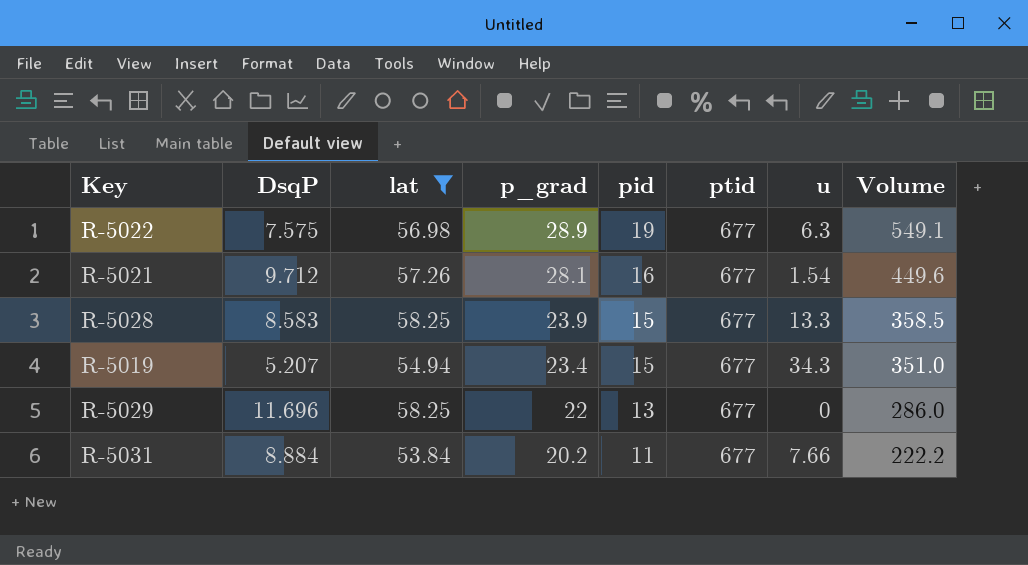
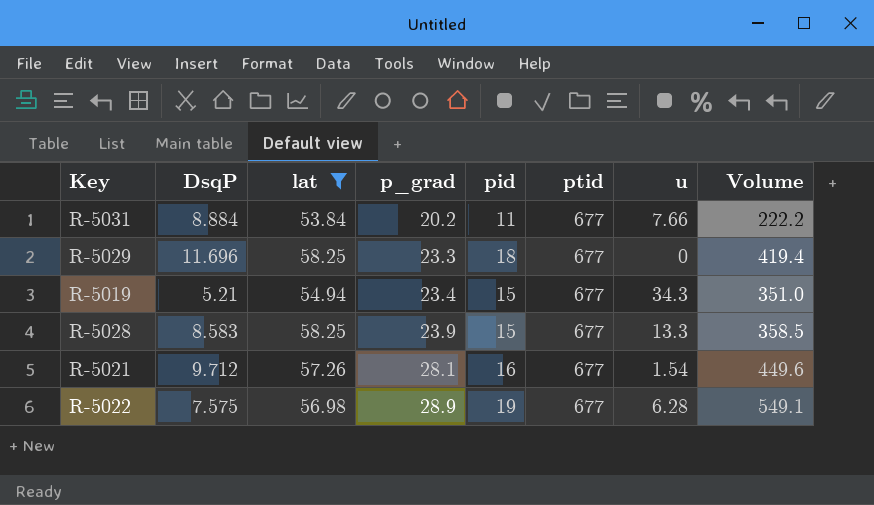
row order: p_grad descending -> p_grad ascending
R-5029 | p_grad: 22 -> 23.3
R-5029 | pid: 13 -> 18
R-5029 | Volume: 286.0 -> 419.4
R-5019 | DsqP: 5.207 -> 5.21
R-5022 | u: 6.3 -> 6.28

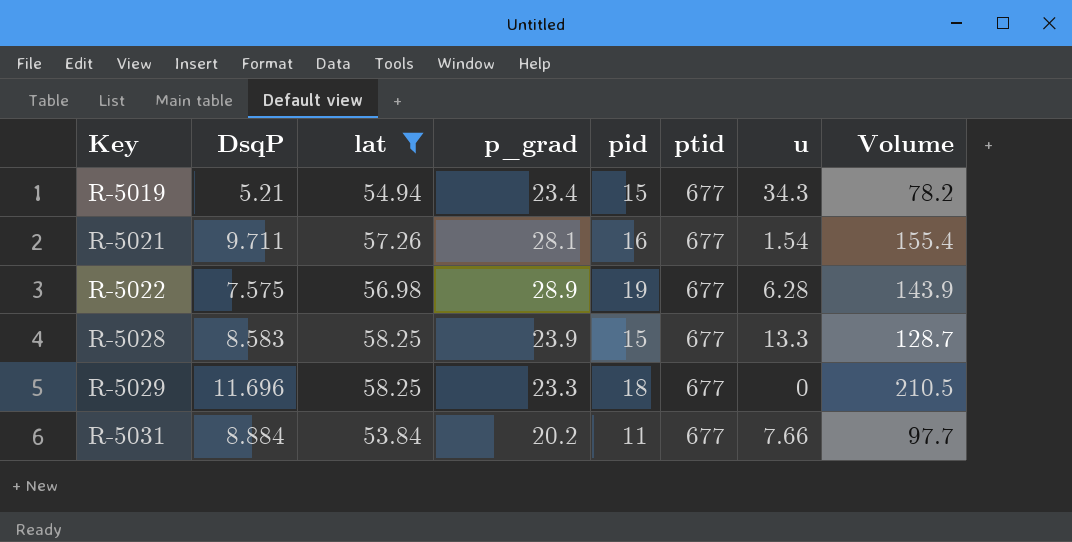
row order: p_grad ascending -> Key ascending
column Volume | formula: [p_grad] * [pid] -> [DsqP] * [pid]
R-5021 | DsqP: 9.712 -> 9.711

